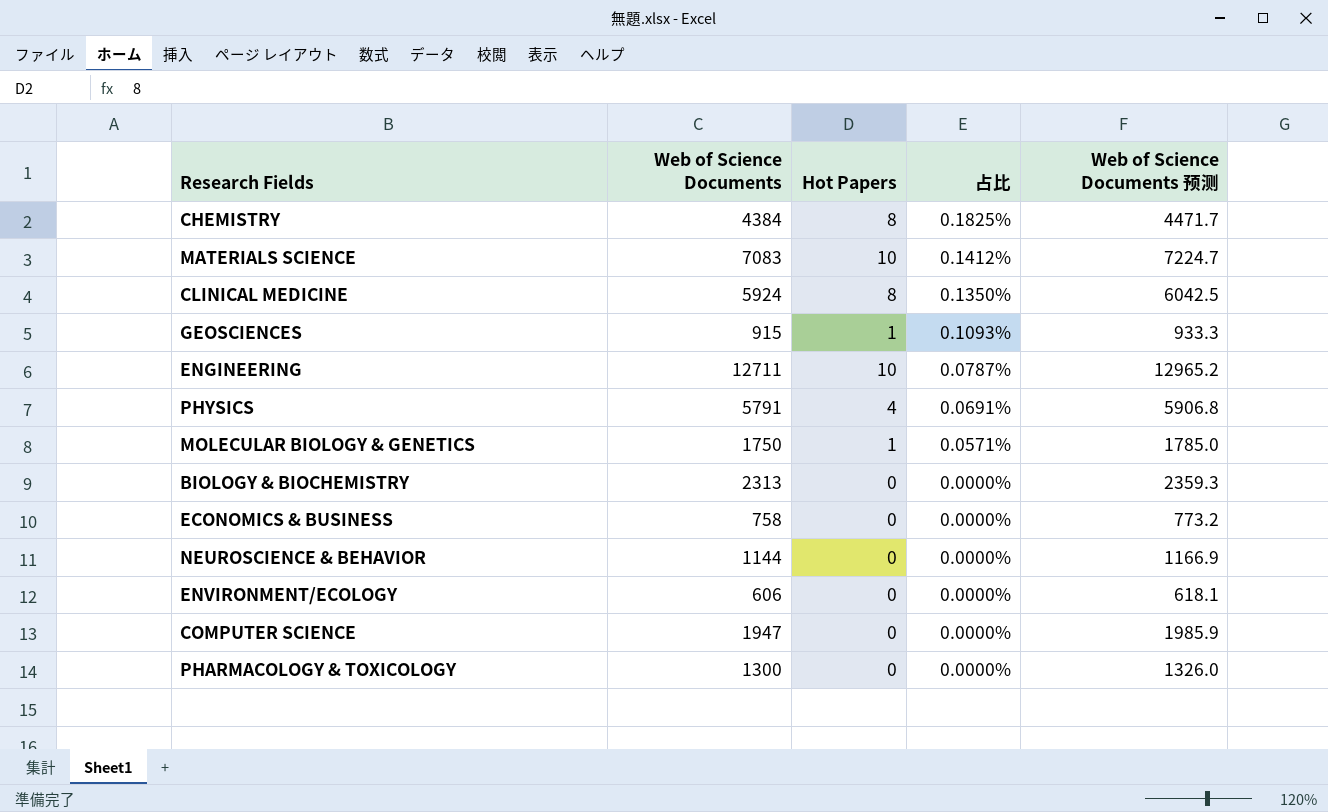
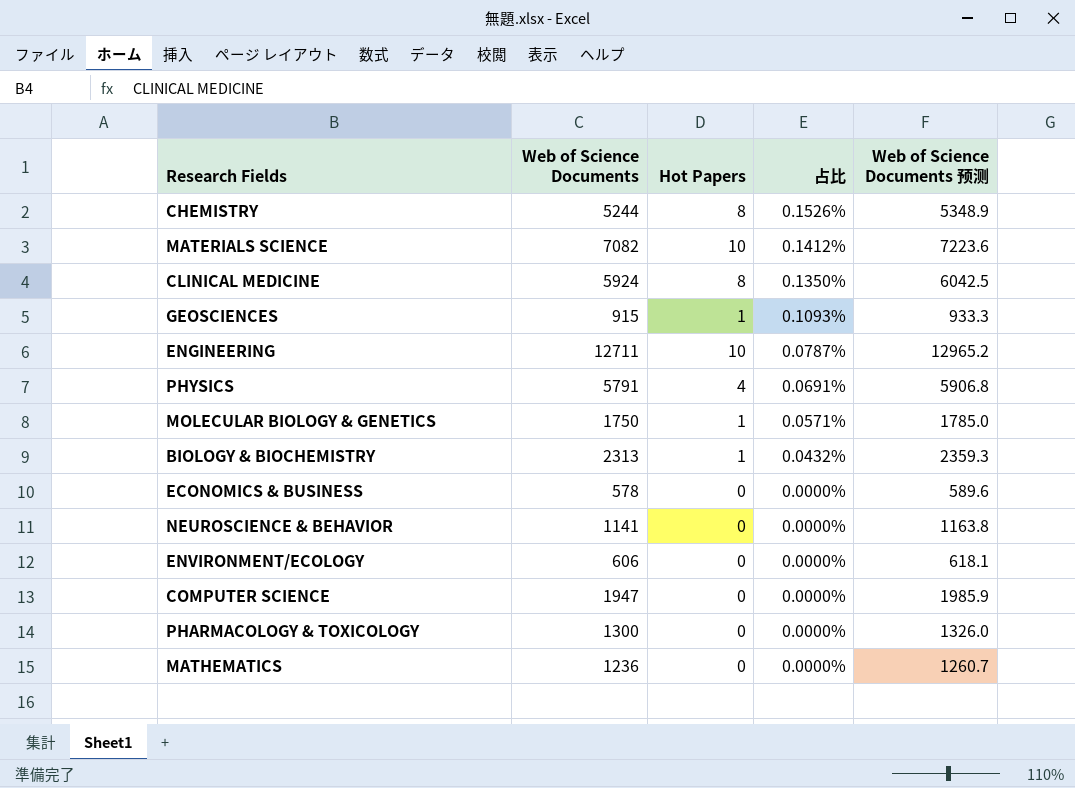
CHEMISTRY | Web of Science Documents: 4384 -> 5244
CHEMISTRY | 占比: 0.1825% -> 0.1526%
CHEMISTRY | Web of Science Documents 预测: 4471.7 -> 5348.9
MATERIALS SCIENCE | Web of Science Documents: 7083 -> 7082
MATERIALS SCIENCE | Web of Science Documents 预测: 7224.7 -> 7223.6
BIOLOGY & BIOCHEMISTRY | Hot Papers: 0 -> 1
BIOLOGY & BIOCHEMISTRY | 占比: 0.0000% -> 0.0432%
ECONOMICS & BUSINESS | Web of Science Documents: 758 -> 578
ECONOMICS & BUSINESS | Web of Science Documents 预测: 773.2 -> 589.6
NEUROSCIENCE & BEHAVIOR | Web of Science Documents: 1144 -> 1141
NEUROSCIENCE & BEHAVIOR | Web of Science Documents 预测: 1166.9 -> 1163.8
row MATHEMATICS: none -> 1236 | 0 | 0.0000% | 1260.7

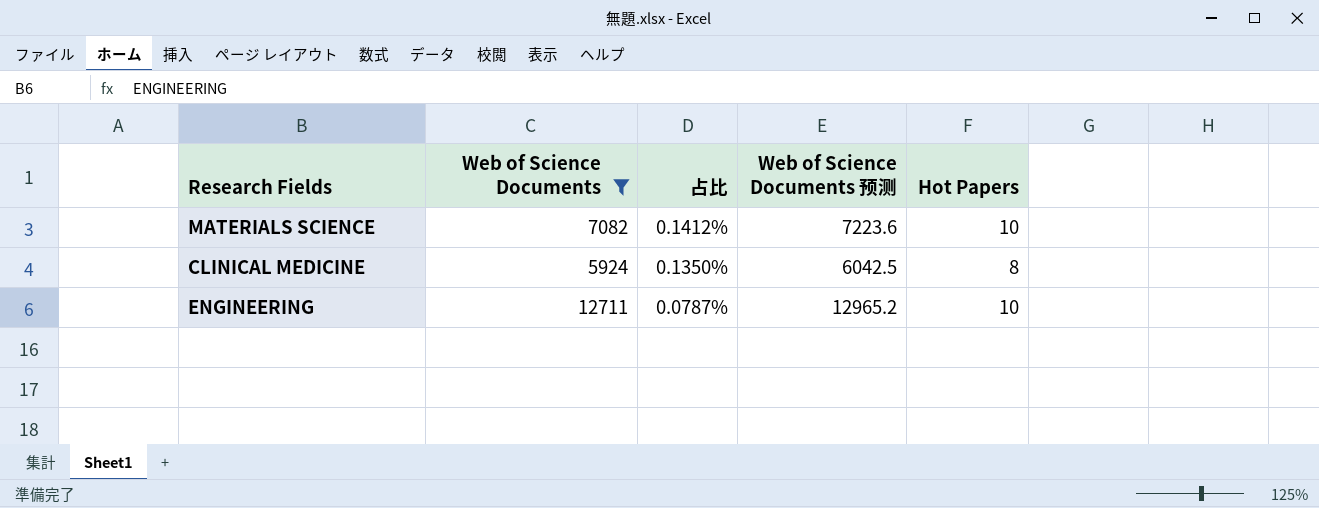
filter: none -> Web of Science Documents >= 5924
column Hot Papers | position: 3 -> 5

